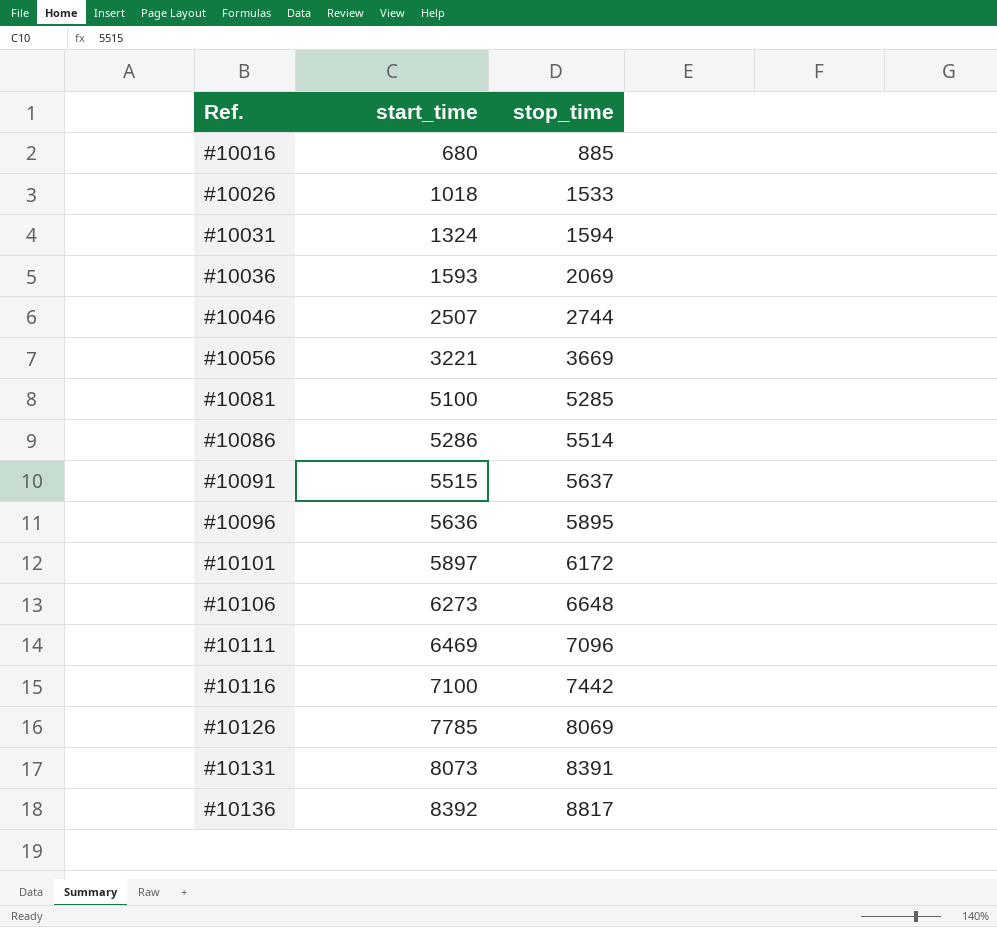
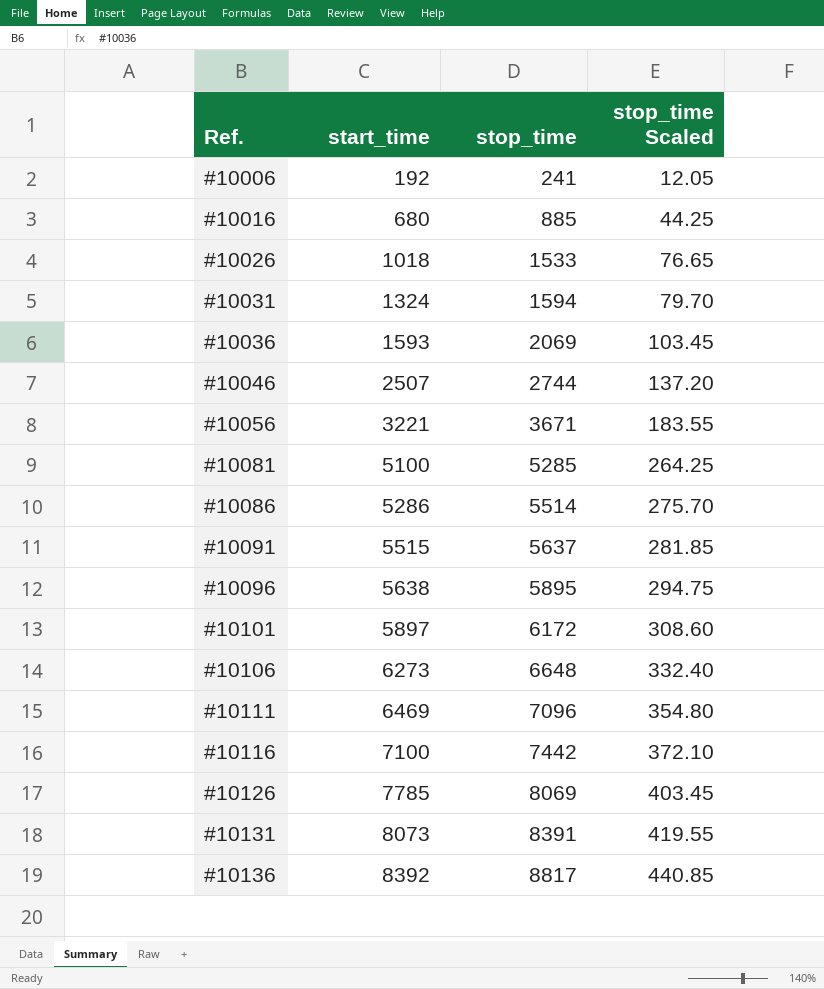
column stop_time Scaled | formula: none -> [stop_time] * 0.05
row #10006: none -> 192 | 241 | 12.05
#10056 | stop_time: 3669 -> 3671
#10096 | start_time: 5636 -> 5638

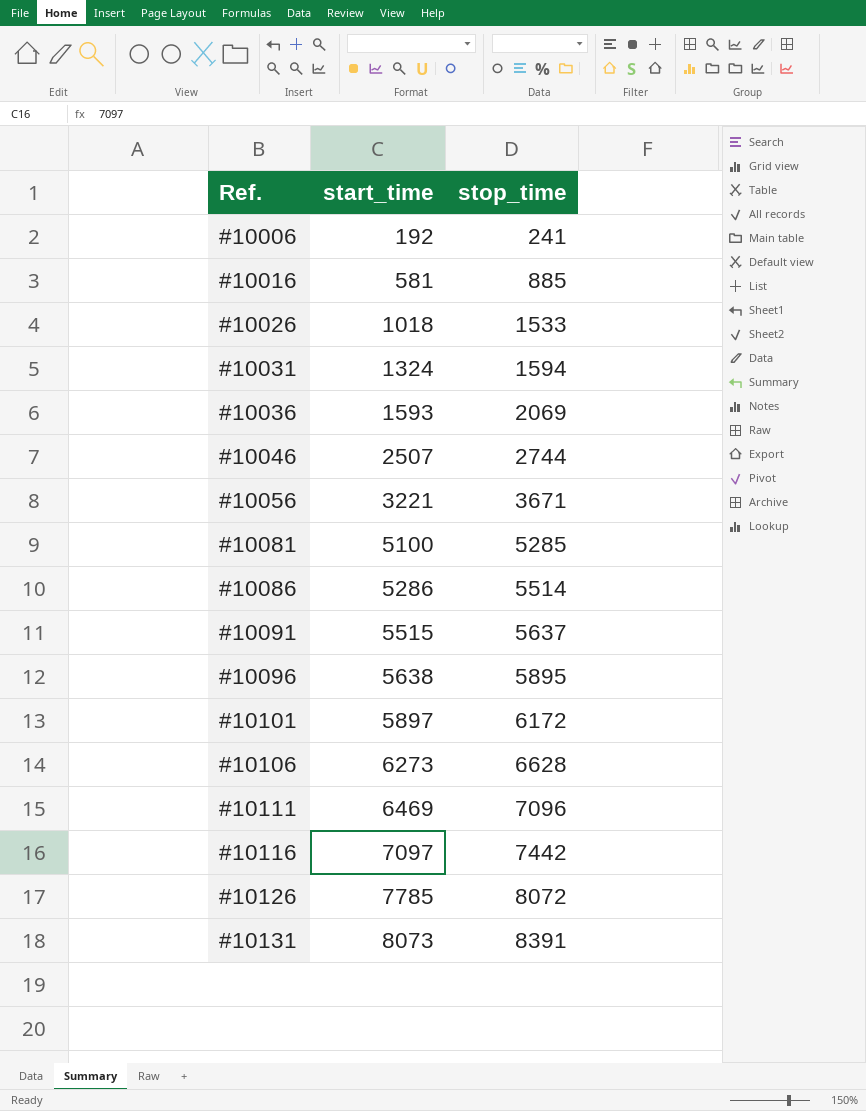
column stop_time Scaled | formula: [stop_time] * 0.05 -> none
row #10136: 8392 | 8817 | 440.85 -> none
#10016 | start_time: 680 -> 581
#10106 | stop_time: 6648 -> 6628
#10116 | start_time: 7100 -> 7097
#10126 | stop_time: 8069 -> 8072

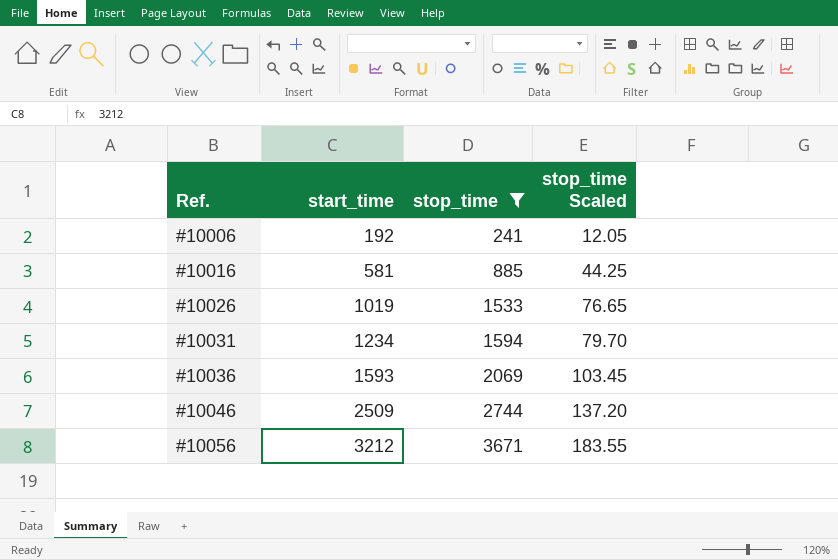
filter: none -> stop_time <= 3671
column stop_time Scaled | formula: none -> [stop_time] * 0.05
#10026 | start_time: 1018 -> 1019
#10031 | start_time: 1324 -> 1234
#10046 | start_time: 2507 -> 2509
#10056 | start_time: 3221 -> 3212

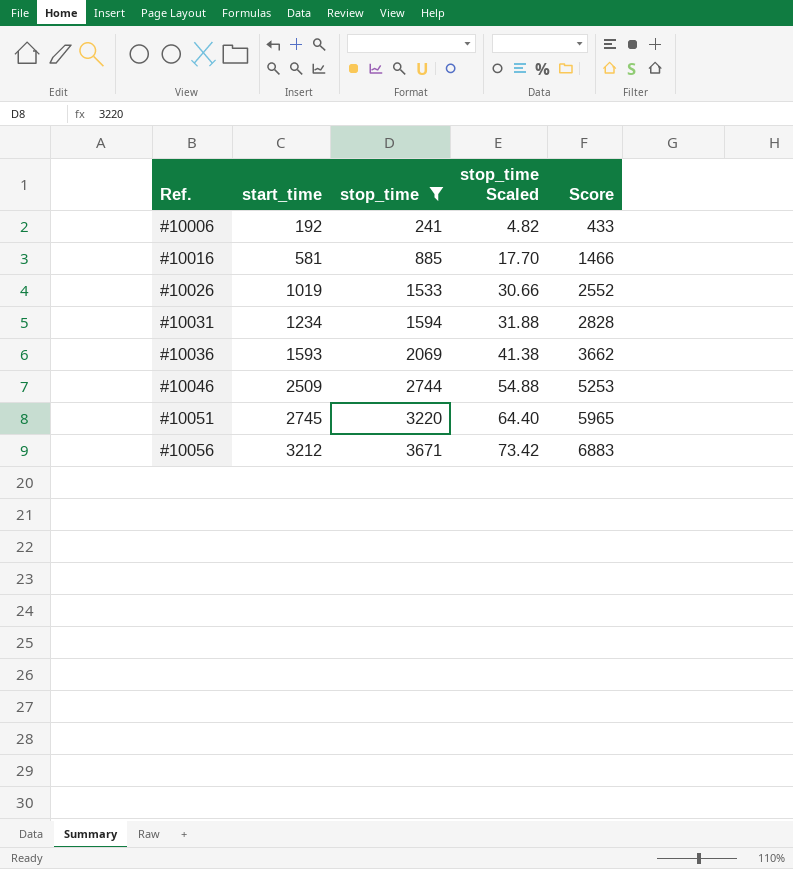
column stop_time Scaled | formula: [stop_time] * 0.05 -> [stop_time] * 0.02
column Score | formula: none -> [start_time] + [stop_time]
row #10051: none -> 2745 | 3220 | 64.40 | 5965

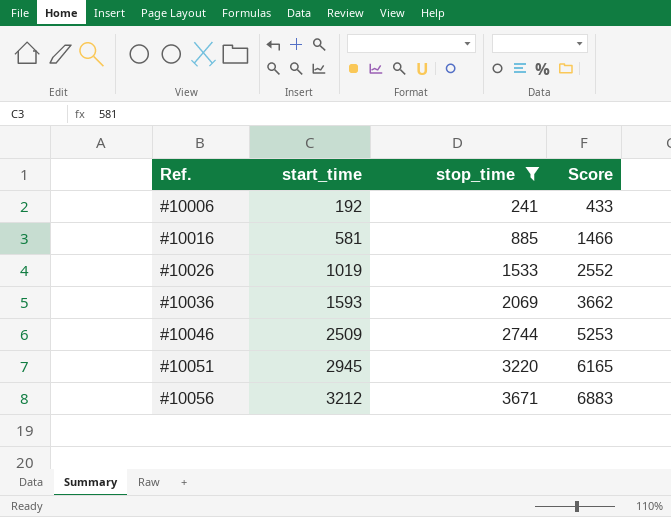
column stop_time Scaled | formula: [stop_time] * 0.02 -> none
row #10031: 1234 | 1594 | 31.88 | 2828 -> none
#10051 | start_time: 2745 -> 2945
#10051 | Score: 5965 -> 6165

